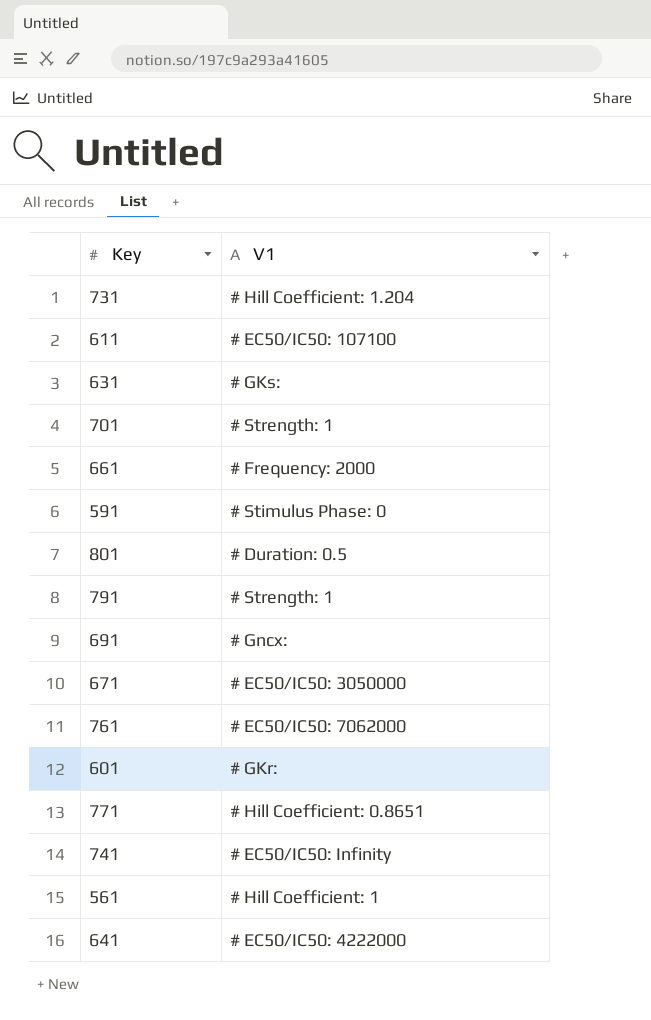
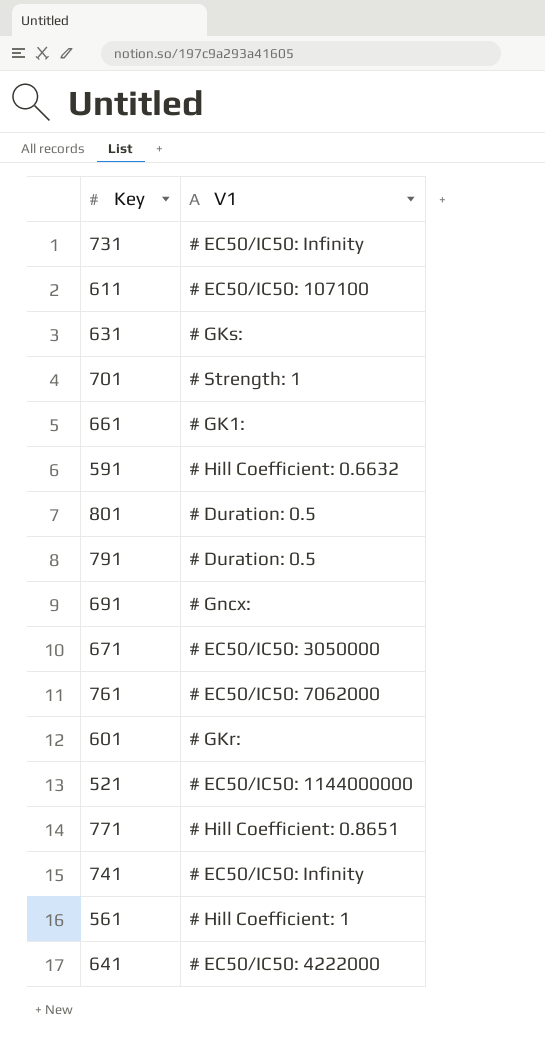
731 | V1: # Hill Coefficient: 1.204 -> # EC50/IC50: Infinity
661 | V1: # Frequency: 2000 -> # GK1:
591 | V1: # Stimulus Phase: 0 -> # Hill Coefficient: 0.6632
791 | V1: # Strength: 1 -> # Duration: 0.5
row 521: none -> # EC50/IC50: 1144000000

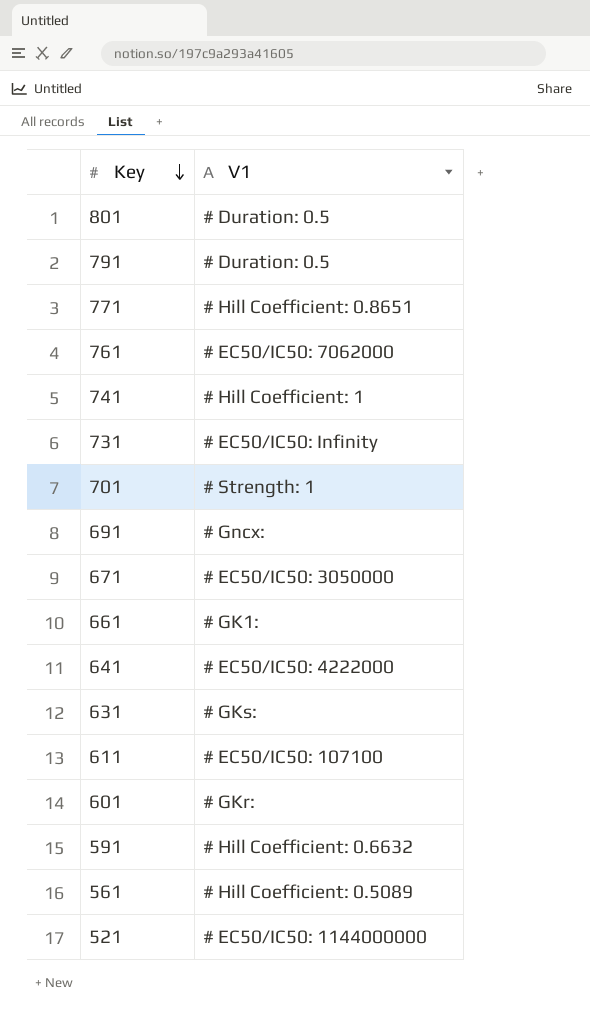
row order: none -> Key descending
741 | V1: # EC50/IC50: Infinity -> # Hill Coefficient: 1
561 | V1: # Hill Coefficient: 1 -> # Hill Coefficient: 0.5089

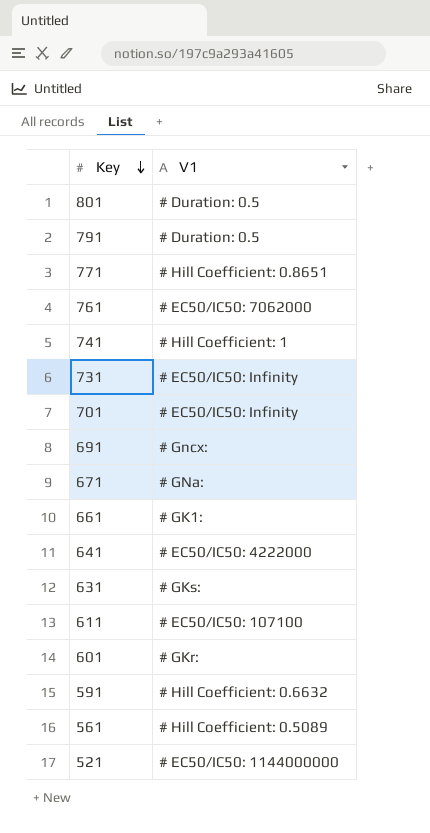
701 | V1: # Strength: 1 -> # EC50/IC50: Infinity
671 | V1: # EC50/IC50: 3050000 -> # GNa:

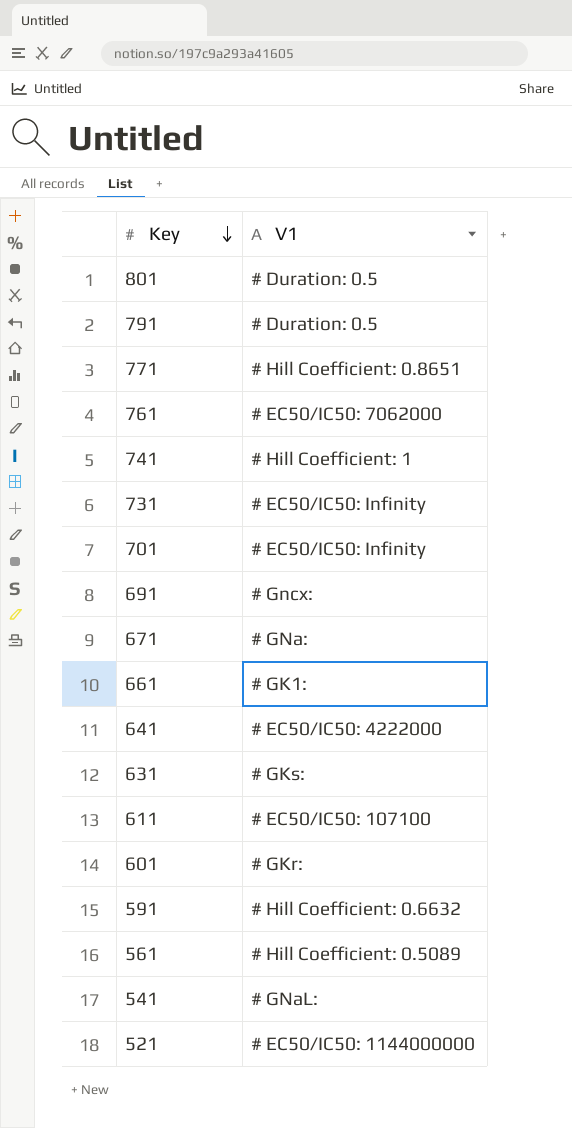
row 541: none -> # GNaL:

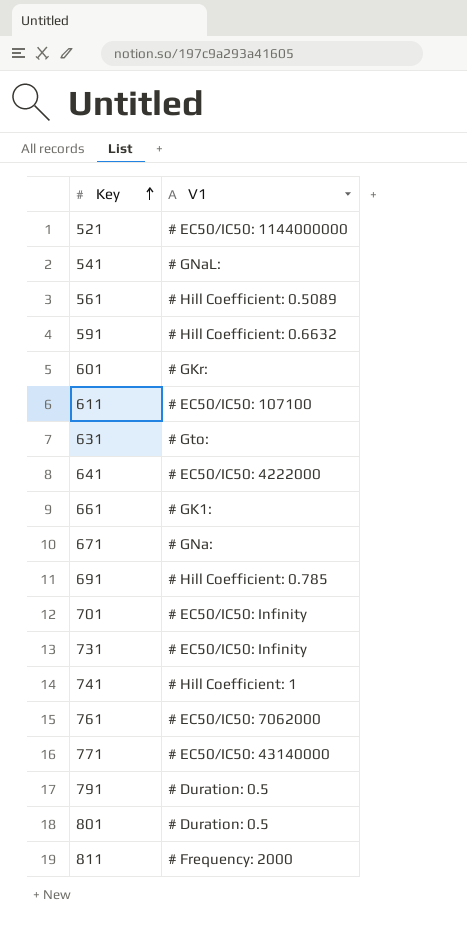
row order: Key descending -> Key ascending
631 | V1: # GKs: -> # Gto:
691 | V1: # Gncx: -> # Hill Coefficient: 0.785
771 | V1: # Hill Coefficient: 0.8651 -> # EC50/IC50: 43140000
row 811: none -> # Frequency: 2000

